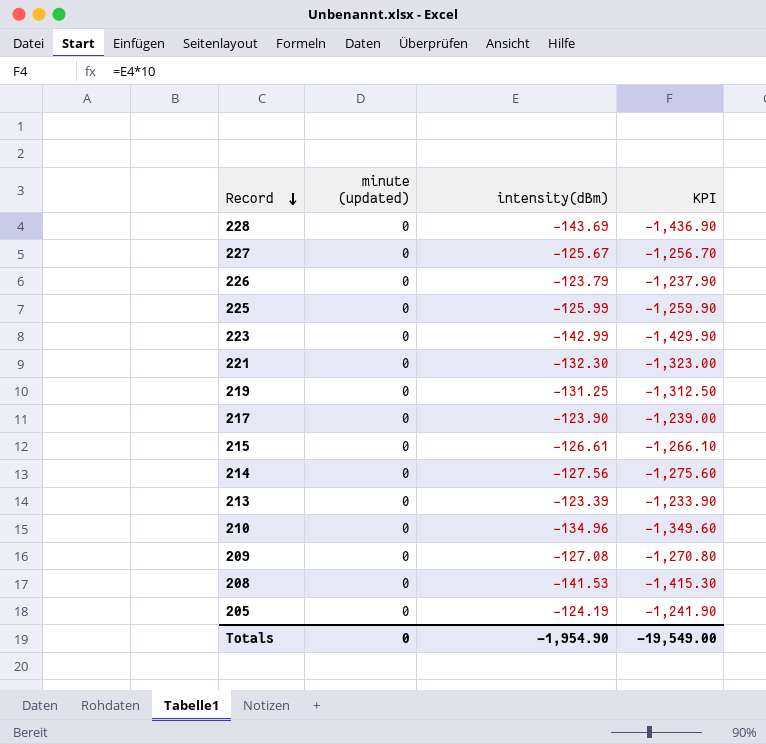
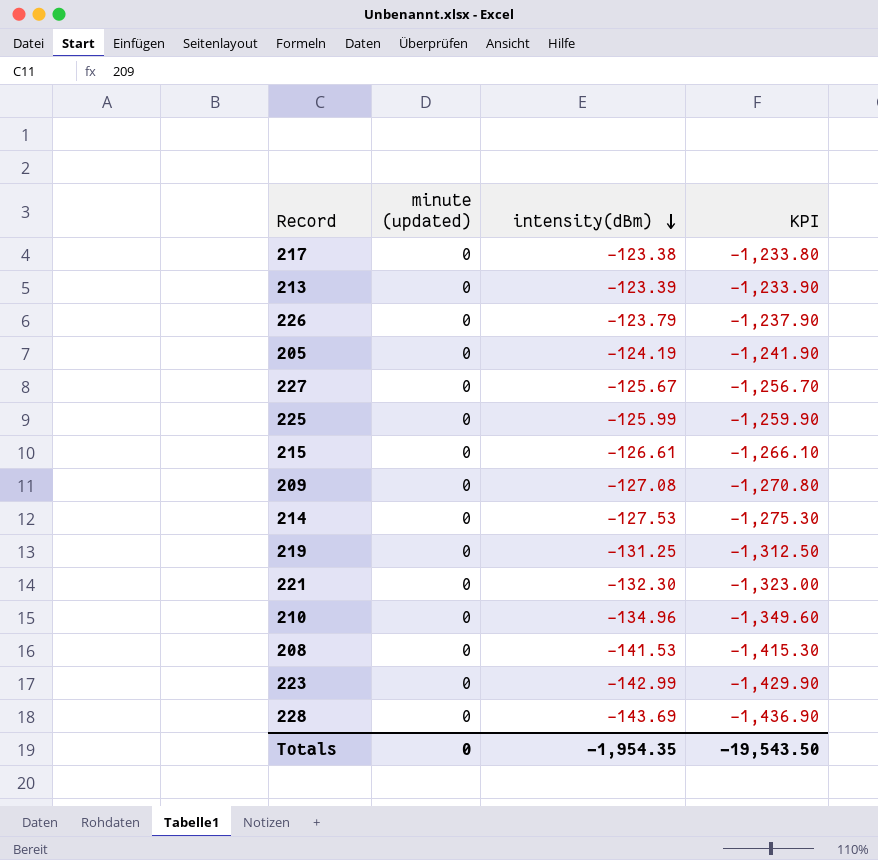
row order: Record descending -> intensity(dBm) descending
217 | intensity(dBm): -123.90 -> -123.38
217 | KPI: -1,239.00 -> -1,233.80
214 | intensity(dBm): -127.56 -> -127.53
214 | KPI: -1,275.60 -> -1,275.30
Totals | intensity(dBm): -1,954.90 -> -1,954.35
Totals | KPI: -19,549.00 -> -19,543.50

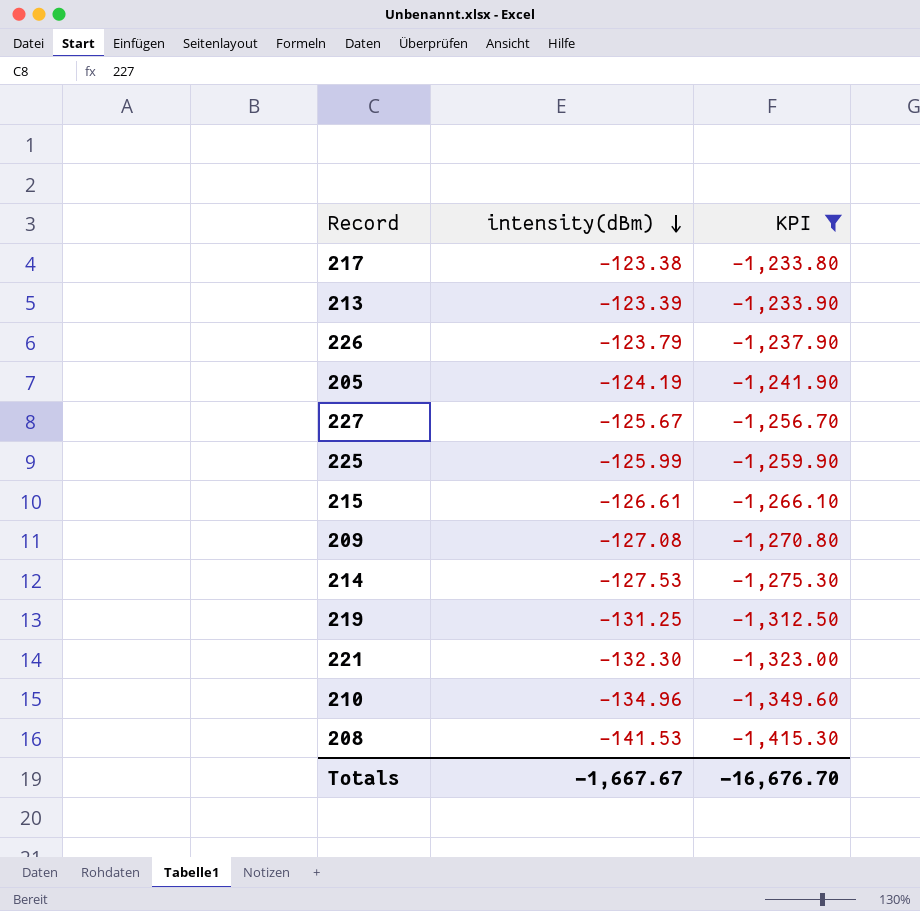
filter: none -> KPI >= -1,415.30
column minute (updated) | position: 2 -> none
Totals | intensity(dBm): -1,954.35 -> -1,667.67
Totals | KPI: -19,543.50 -> -16,676.70

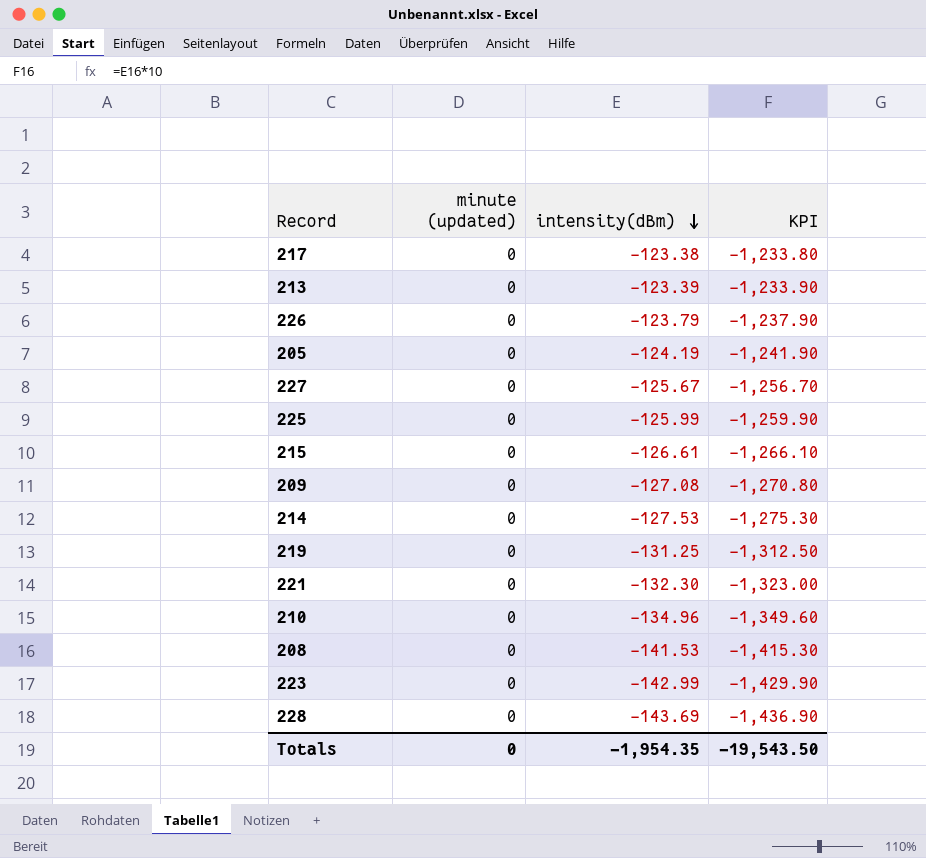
filter: KPI >= -1,415.30 -> none
column minute (updated) | position: none -> 2
Totals | intensity(dBm): -1,667.67 -> -1,954.35
Totals | KPI: -16,676.70 -> -19,543.50

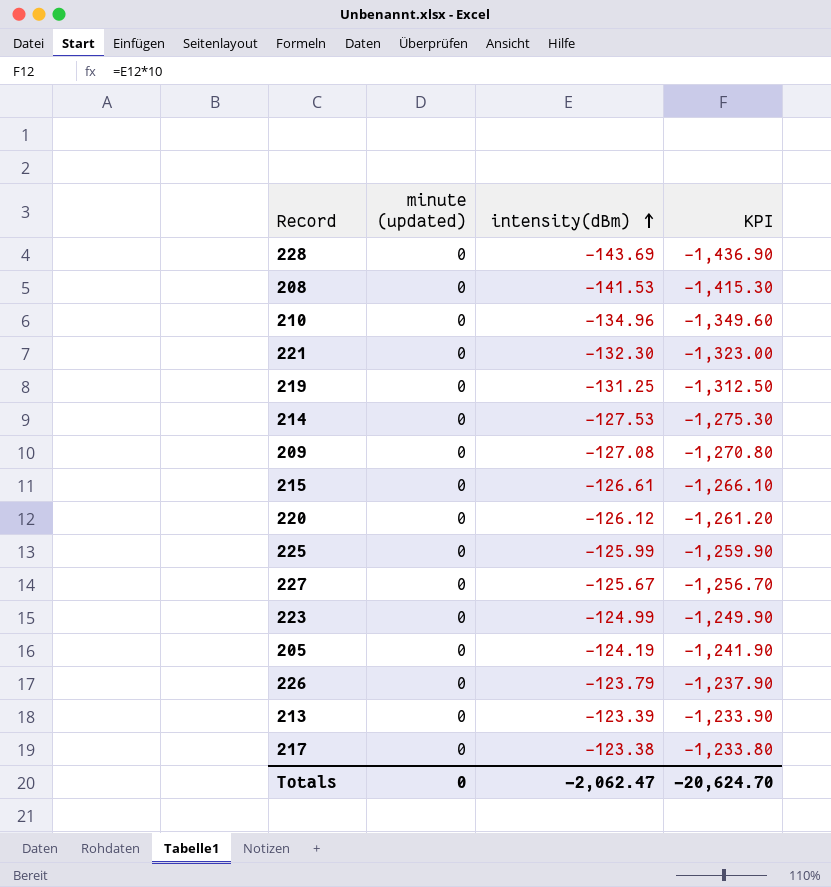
row order: intensity(dBm) descending -> intensity(dBm) ascending
row 220: none -> 0 | -126.12 | -1,261.20
223 | intensity(dBm): -142.99 -> -124.99
223 | KPI: -1,429.90 -> -1,249.90
Totals | intensity(dBm): -1,954.35 -> -2,062.47
Totals | KPI: -19,543.50 -> -20,624.70

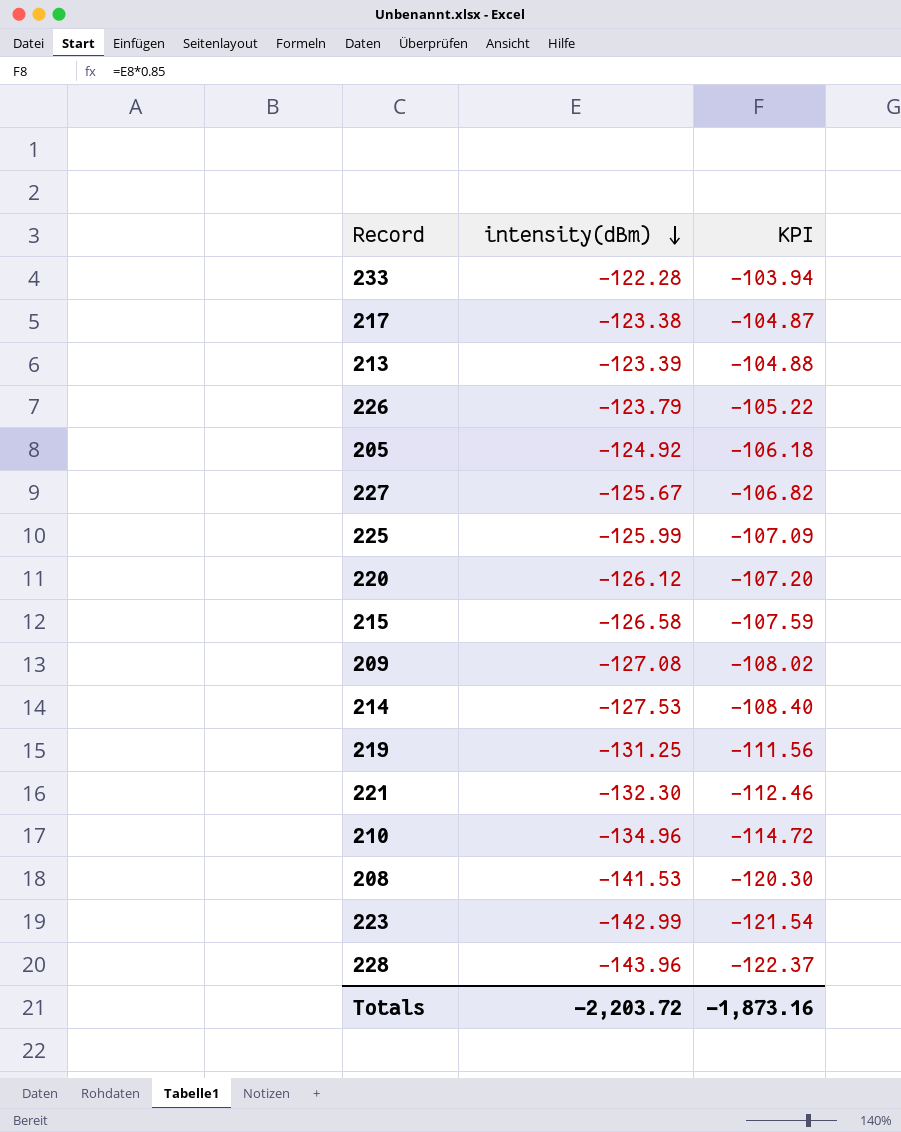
row order: intensity(dBm) ascending -> intensity(dBm) descending
column minute (updated) | position: 2 -> none
column KPI | formula: [intensity(dBm)] * 10 -> [intensity(dBm)] * 0.85
row 233: none -> -122.28 | -103.94
205 | intensity(dBm): -124.19 -> -124.92
215 | intensity(dBm): -126.61 -> -126.58
223 | intensity(dBm): -124.99 -> -142.99
228 | intensity(dBm): -143.69 -> -143.96
Totals | intensity(dBm): -2,062.47 -> -2,203.72
Totals | KPI: -20,624.70 -> -1,873.16

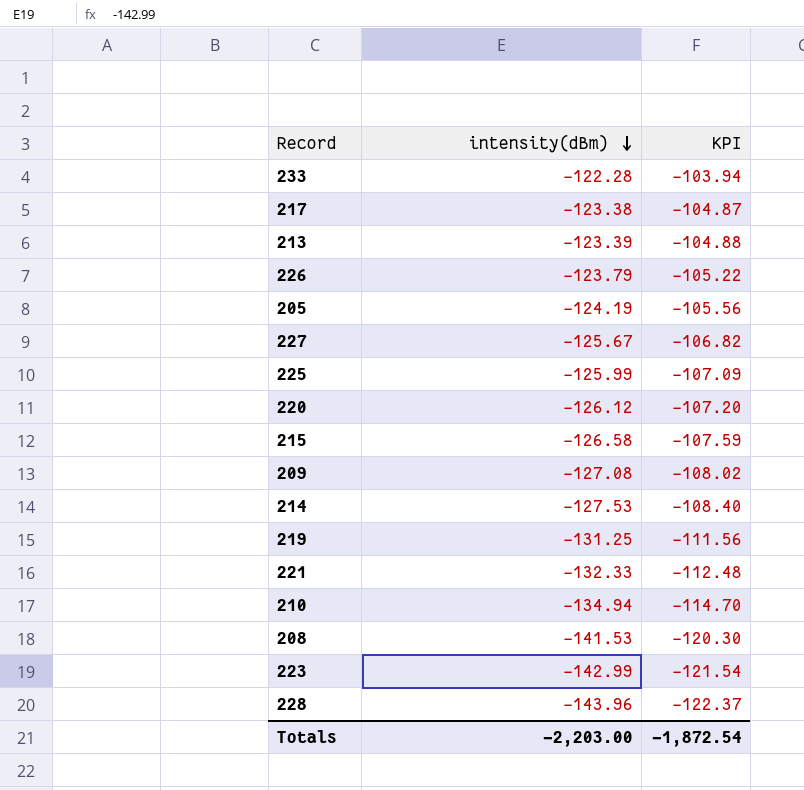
205 | intensity(dBm): -124.92 -> -124.19
205 | KPI: -106.18 -> -105.56
221 | intensity(dBm): -132.30 -> -132.33
221 | KPI: -112.46 -> -112.48
210 | intensity(dBm): -134.96 -> -134.94
210 | KPI: -114.72 -> -114.70
Totals | intensity(dBm): -2,203.72 -> -2,203.00
Totals | KPI: -1,873.16 -> -1,872.54

